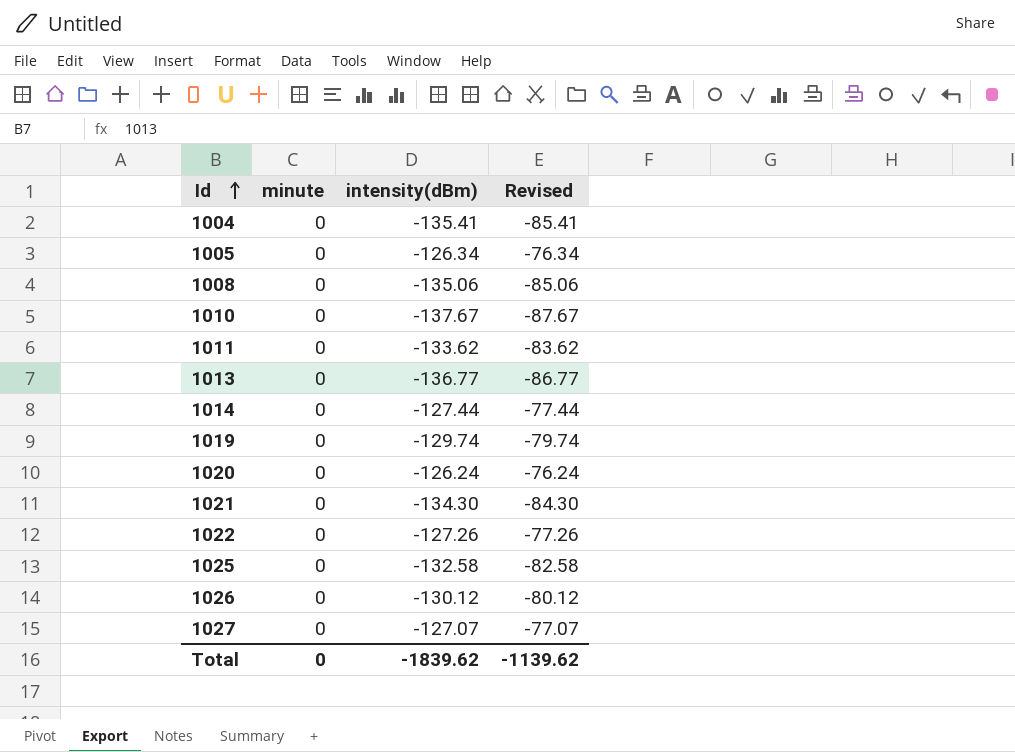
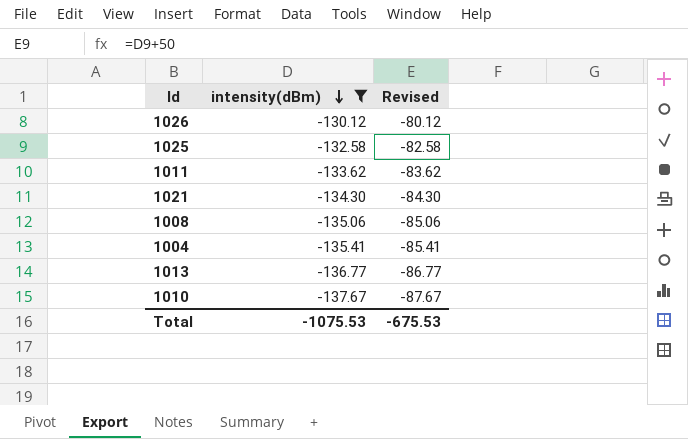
filter: none -> intensity(dBm) <= -130.12
row order: Id ascending -> intensity(dBm) descending
column minute | position: 2 -> none
Total | intensity(dBm): -1839.62 -> -1075.53
Total | Revised: -1139.62 -> -675.53

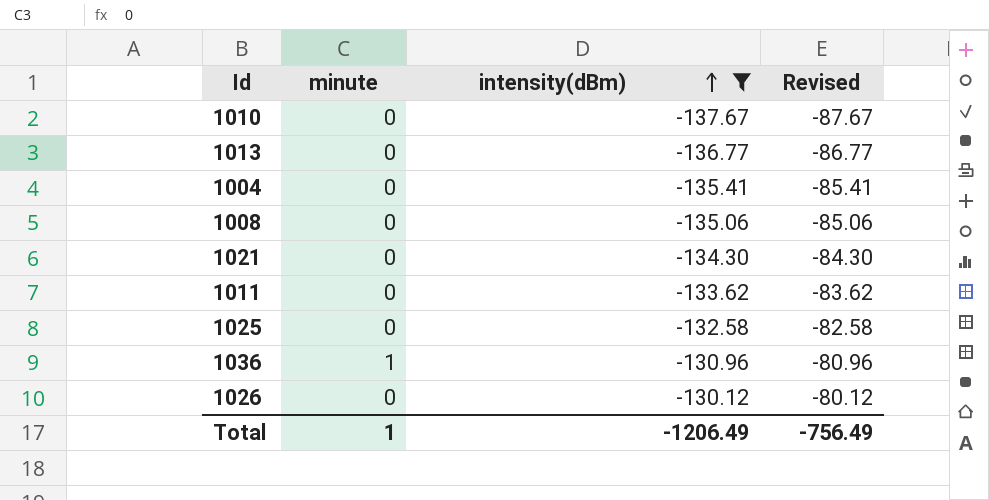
row order: intensity(dBm) descending -> intensity(dBm) ascending
column minute | position: none -> 2
row 1036: none -> 1 | -130.96 | -80.96
Total | intensity(dBm): -1075.53 -> -1206.49
Total | Revised: -675.53 -> -756.49

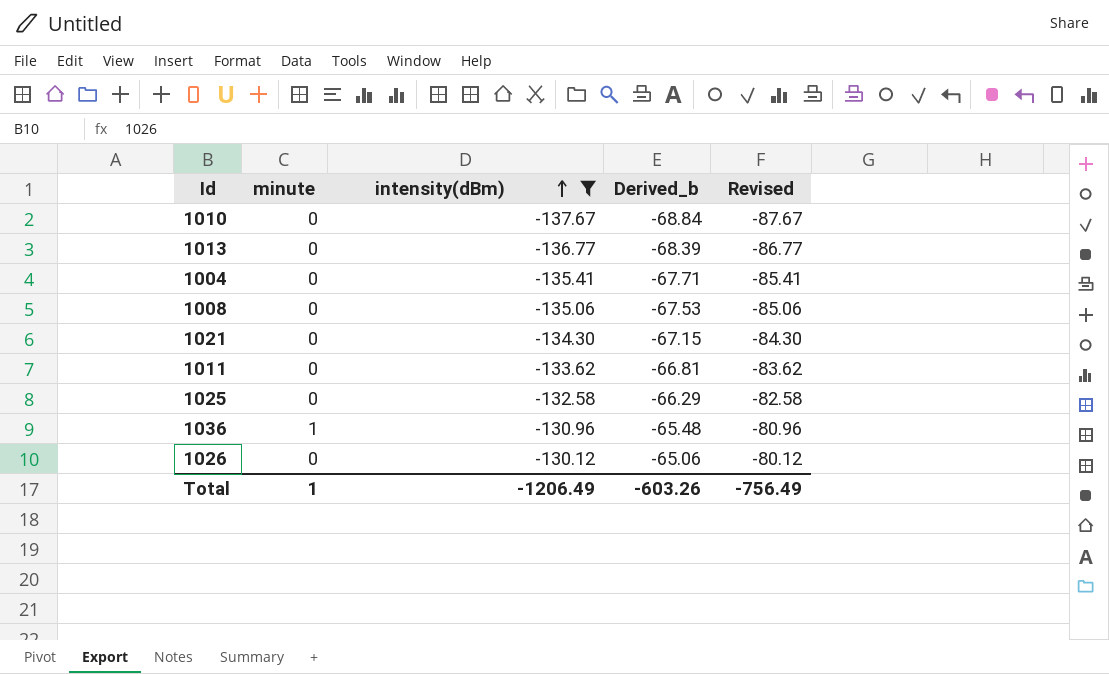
column Derived_b | formula: none -> [intensity(dBm)] * 0.5

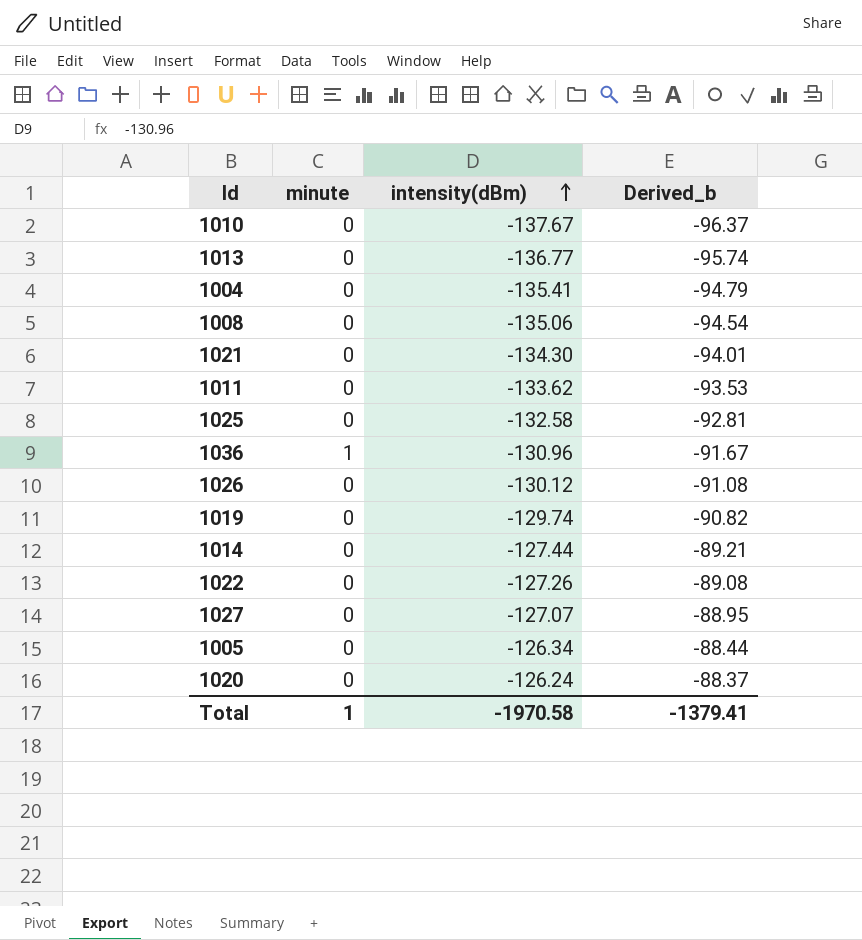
filter: intensity(dBm) <= -130.12 -> none
column Revised | formula: [intensity(dBm)] + 50 -> none
column Derived_b | formula: [intensity(dBm)] * 0.5 -> [intensity(dBm)] * 0.7
Total | intensity(dBm): -1206.49 -> -1970.58
Total | Derived_b: -603.26 -> -1379.41

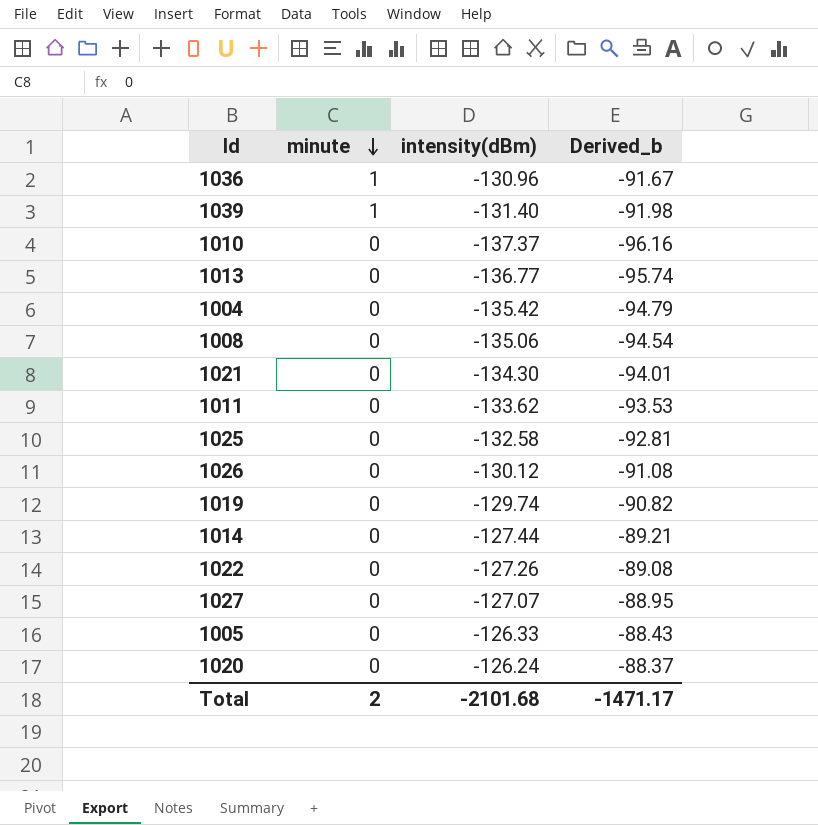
row order: intensity(dBm) ascending -> minute descending
row 1039: none -> 1 | -131.40 | -91.98
1010 | intensity(dBm): -137.67 -> -137.37
1010 | Derived_b: -96.37 -> -96.16
1004 | intensity(dBm): -135.41 -> -135.42
1005 | intensity(dBm): -126.34 -> -126.33
1005 | Derived_b: -88.44 -> -88.43
Total | minute: 1 -> 2
Total | intensity(dBm): -1970.58 -> -2101.68
Total | Derived_b: -1379.41 -> -1471.17

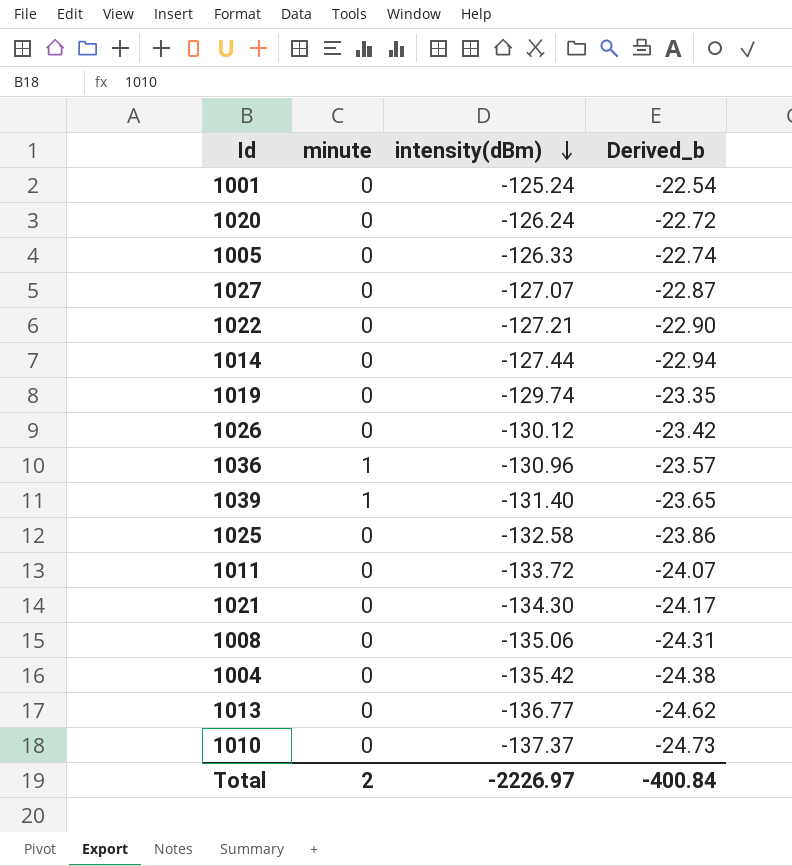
row order: minute descending -> intensity(dBm) descending
column Derived_b | formula: [intensity(dBm)] * 0.7 -> [intensity(dBm)] * 0.18
row 1001: none -> 0 | -125.24 | -22.54
1022 | intensity(dBm): -127.26 -> -127.21
1011 | intensity(dBm): -133.62 -> -133.72
Total | intensity(dBm): -2101.68 -> -2226.97
Total | Derived_b: -1471.17 -> -400.84

